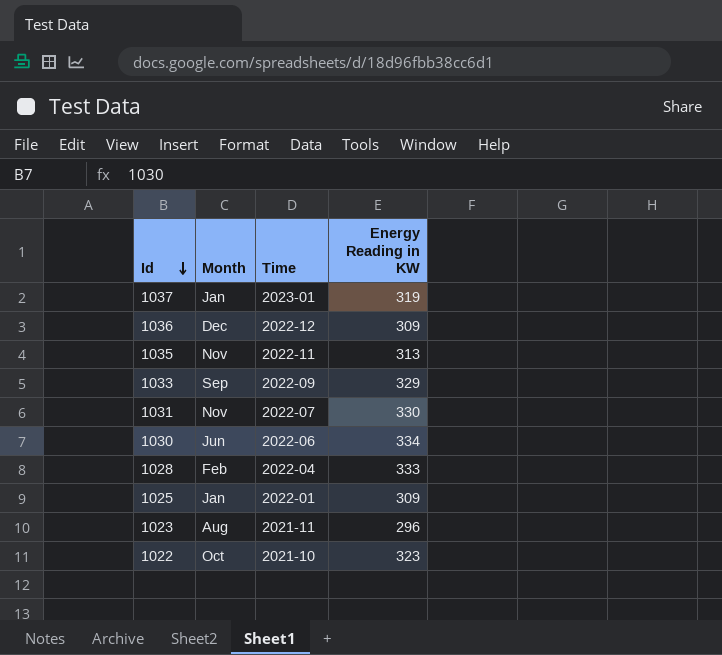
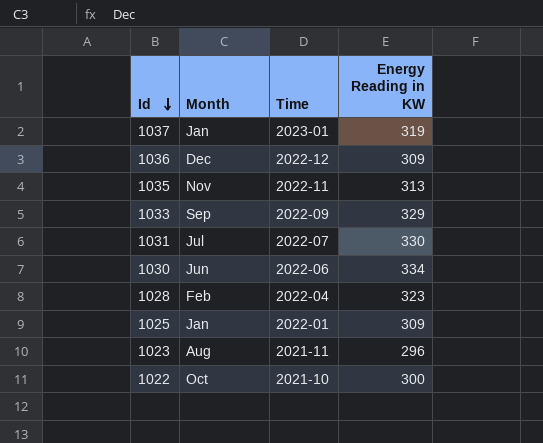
1031 | Month: Nov -> Jul
1028 | Energy Reading in KW: 333 -> 323
1022 | Energy Reading in KW: 323 -> 300

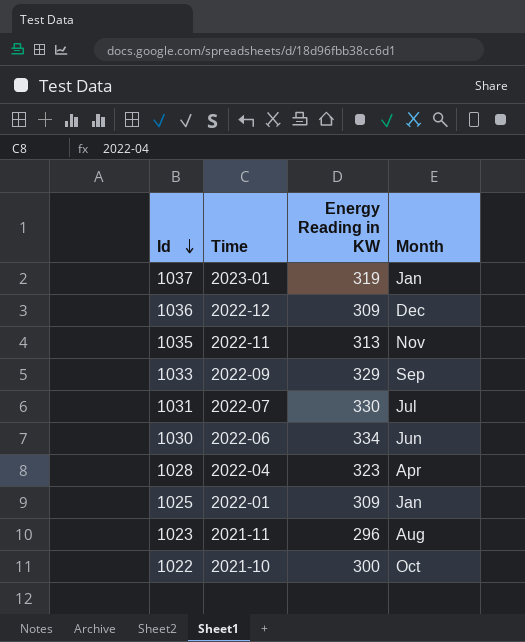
column Month | position: 2 -> 4
1028 | Month: Feb -> Apr

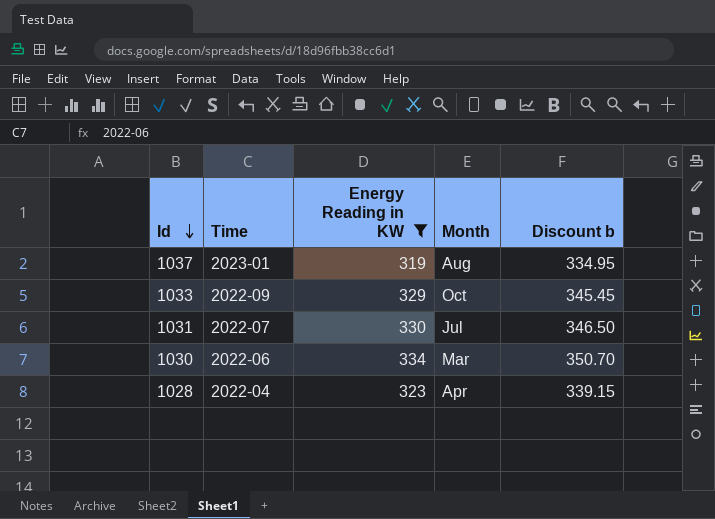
filter: none -> Energy Reading in KW >= 319
column Discount b | formula: none -> [Energy Reading in KW] * 1.05
1037 | Month: Jan -> Aug
1033 | Month: Sep -> Oct
1030 | Month: Jun -> Mar

